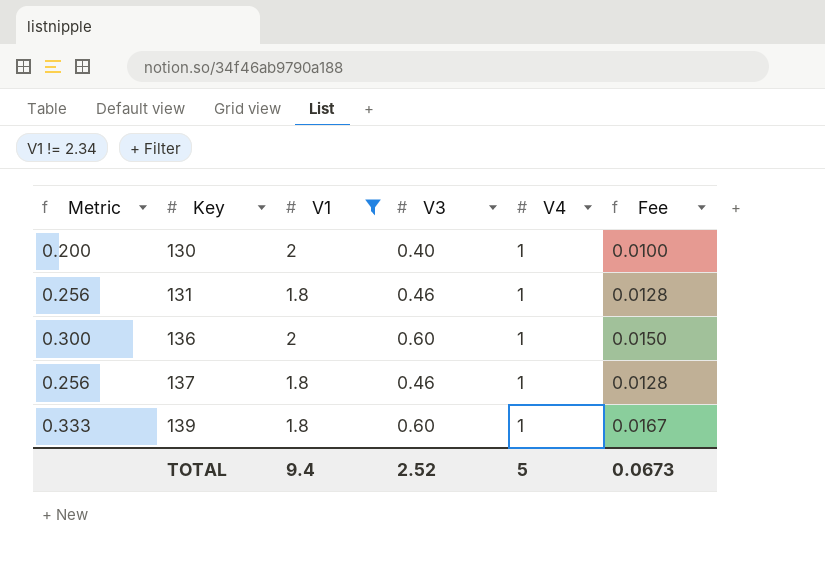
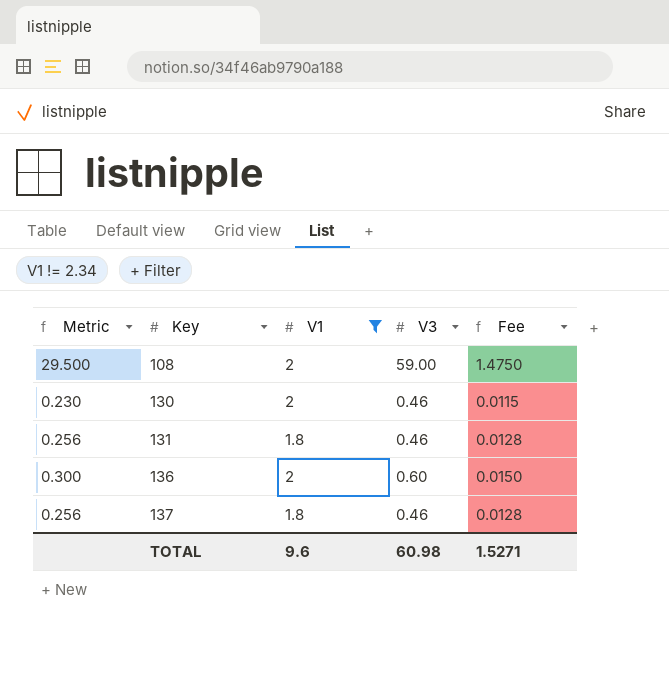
column V4 | position: 5 -> none
row 139: 0.333 | 1.8 | 0.60 | 1 | 0.0167 -> none
row 108: none -> 29.500 | 2 | 59.00 | 1.4750
130 | Metric: 0.200 -> 0.230
130 | V3: 0.40 -> 0.46
130 | Fee: 0.0100 -> 0.0115
TOTAL | V1: 9.4 -> 9.6
TOTAL | V3: 2.52 -> 60.98
TOTAL | Fee: 0.0673 -> 1.5271

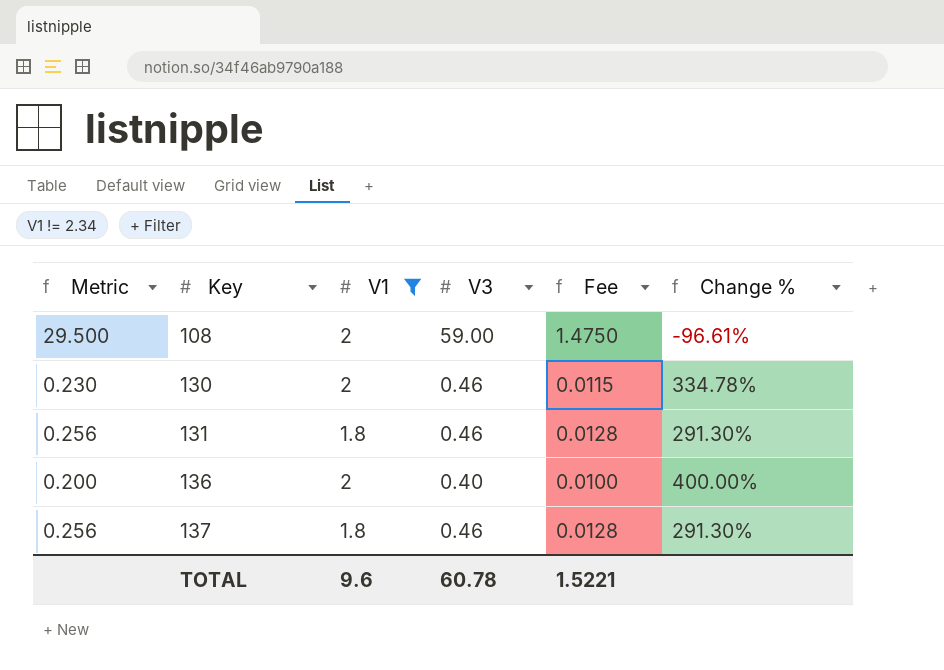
column Change % | formula: none -> ([V1] - [V3]) / [V3]
136 | Metric: 0.300 -> 0.200
136 | V3: 0.60 -> 0.40
136 | Fee: 0.0150 -> 0.0100
TOTAL | V3: 60.98 -> 60.78
TOTAL | Fee: 1.5271 -> 1.5221

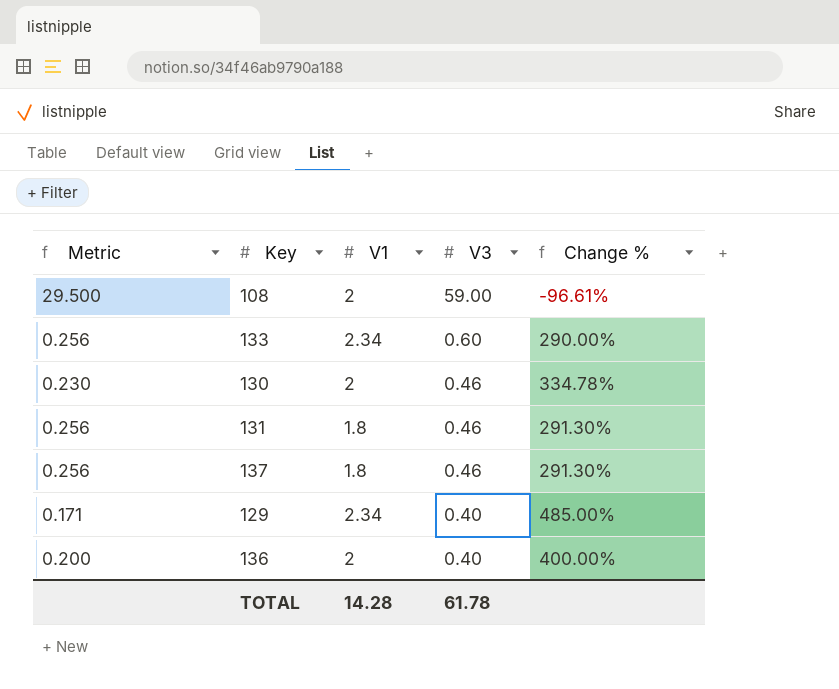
filter: V1 != 2.34 -> none
row order: Key ascending -> V3 descending
column Fee | formula: [Metric] * 0.05 -> none
TOTAL | V1: 9.6 -> 14.28
TOTAL | V3: 60.78 -> 61.78

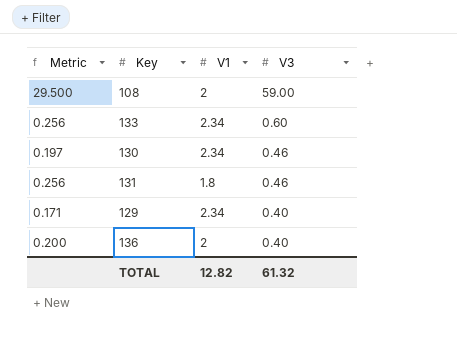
column Change % | formula: ([V1] - [V3]) / [V3] -> none
row 137: 0.256 | 1.8 | 0.46 | 291.30% -> none
130 | Metric: 0.230 -> 0.197
130 | V1: 2 -> 2.34
TOTAL | V1: 14.28 -> 12.82
TOTAL | V3: 61.78 -> 61.32

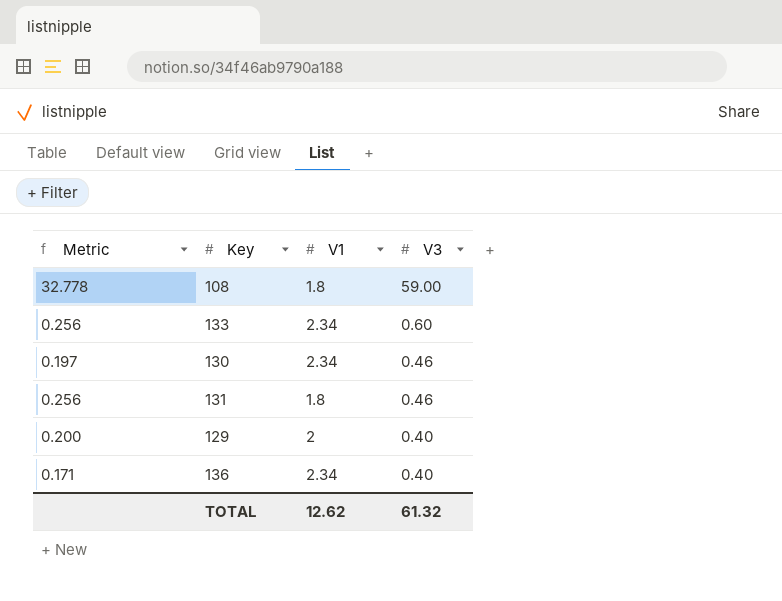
108 | Metric: 29.500 -> 32.778
108 | V1: 2 -> 1.8
129 | Metric: 0.171 -> 0.200
129 | V1: 2.34 -> 2
136 | Metric: 0.200 -> 0.171
136 | V1: 2 -> 2.34
TOTAL | V1: 12.82 -> 12.62

